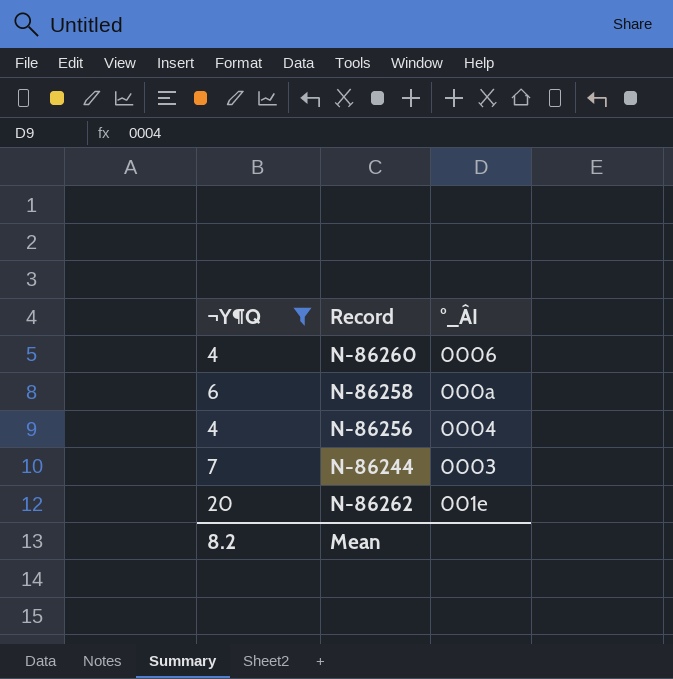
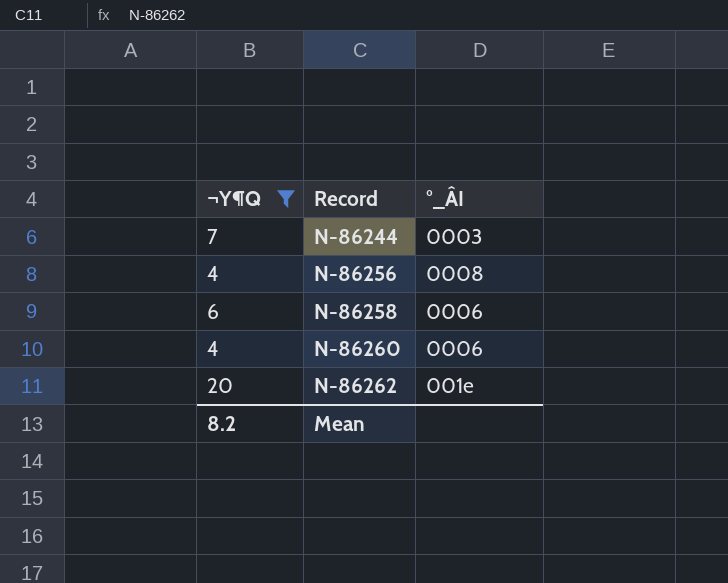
row order: none -> Record ascending
N-86256 | °_ÂI: 0004 -> 0008
N-86258 | °_ÂI: 000a -> 0006

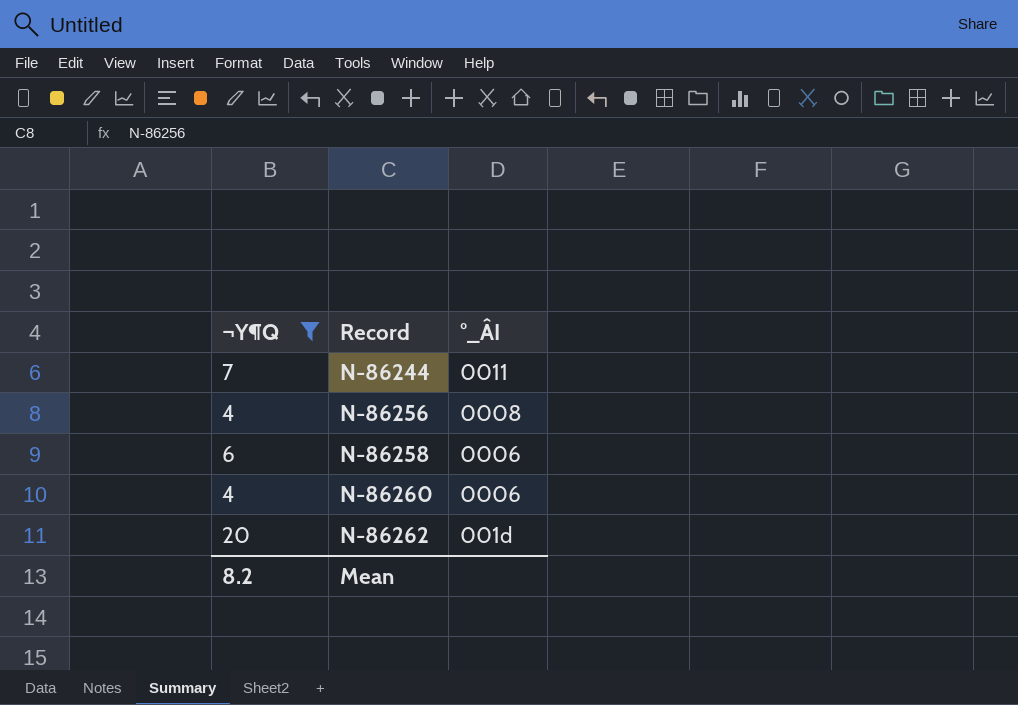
N-86244 | °_ÂI: 0003 -> 0011
N-86262 | °_ÂI: 001e -> 001d

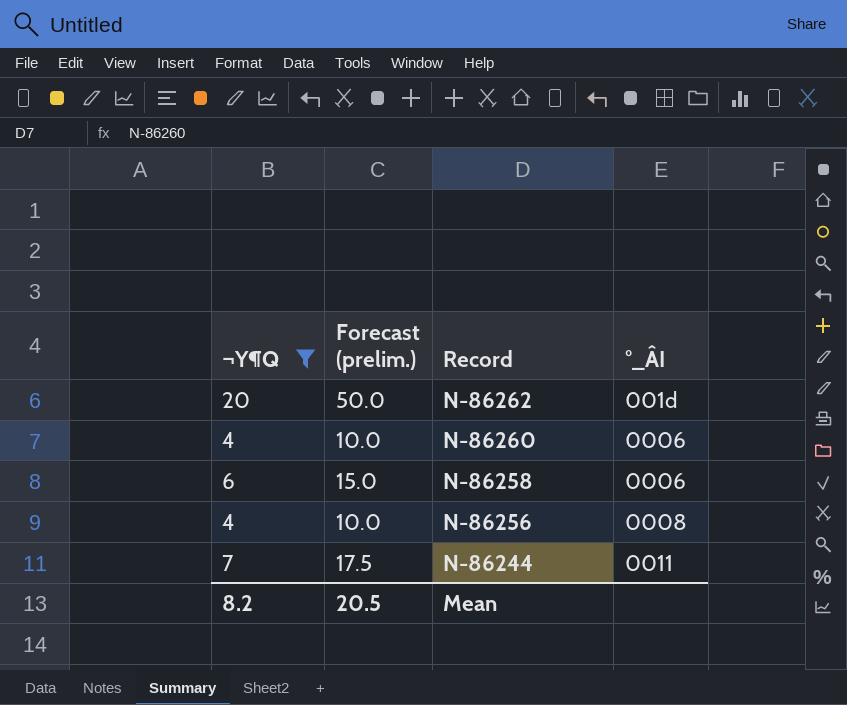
row order: Record ascending -> Record descending
column Forecast (prelim.) | formula: none -> [¬Y¶Q] * 2.5

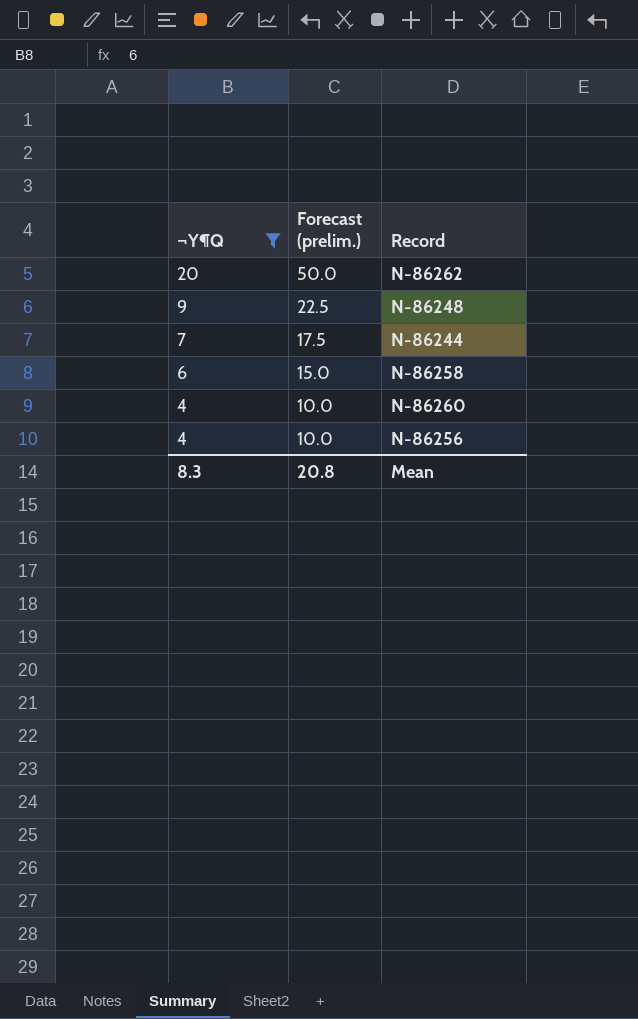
row order: Record descending -> ¬Y¶Q descending
column °_ÂI | position: 4 -> none
row N-86248: none -> 9 | 22.5
Mean | ¬Y¶Q: 8.2 -> 8.3
Mean | Forecast (prelim.): 20.5 -> 20.8

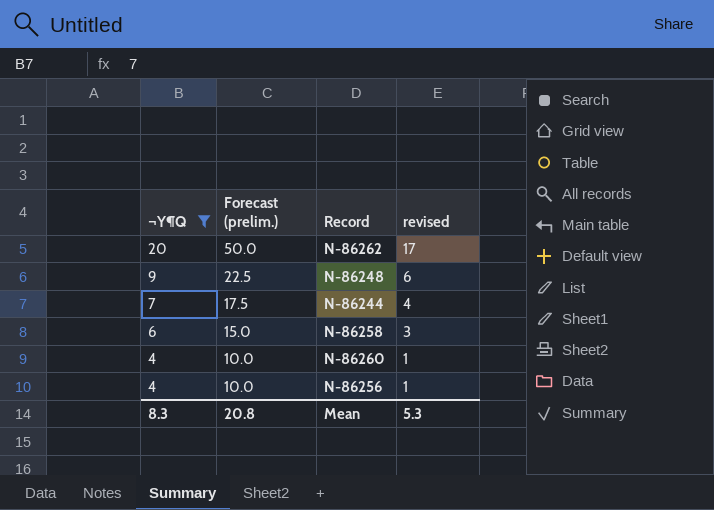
column revised | formula: none -> [¬Y¶Q] - 3

